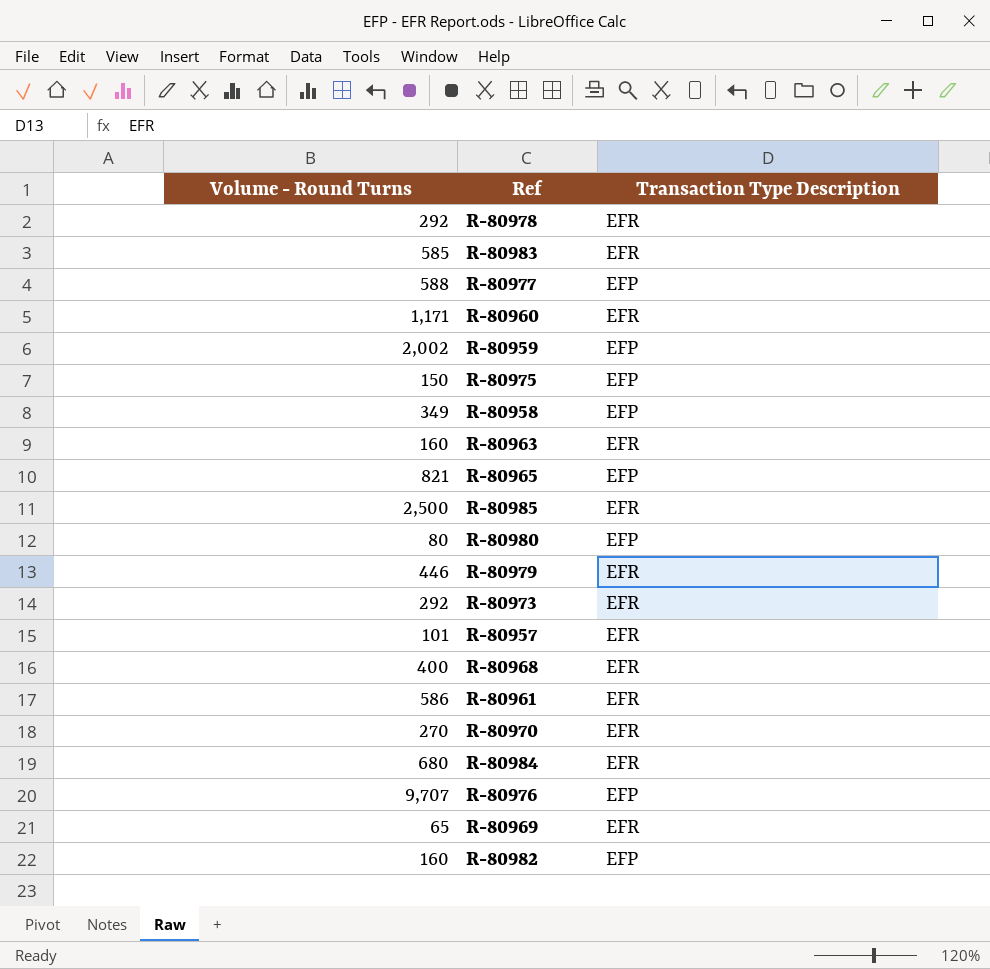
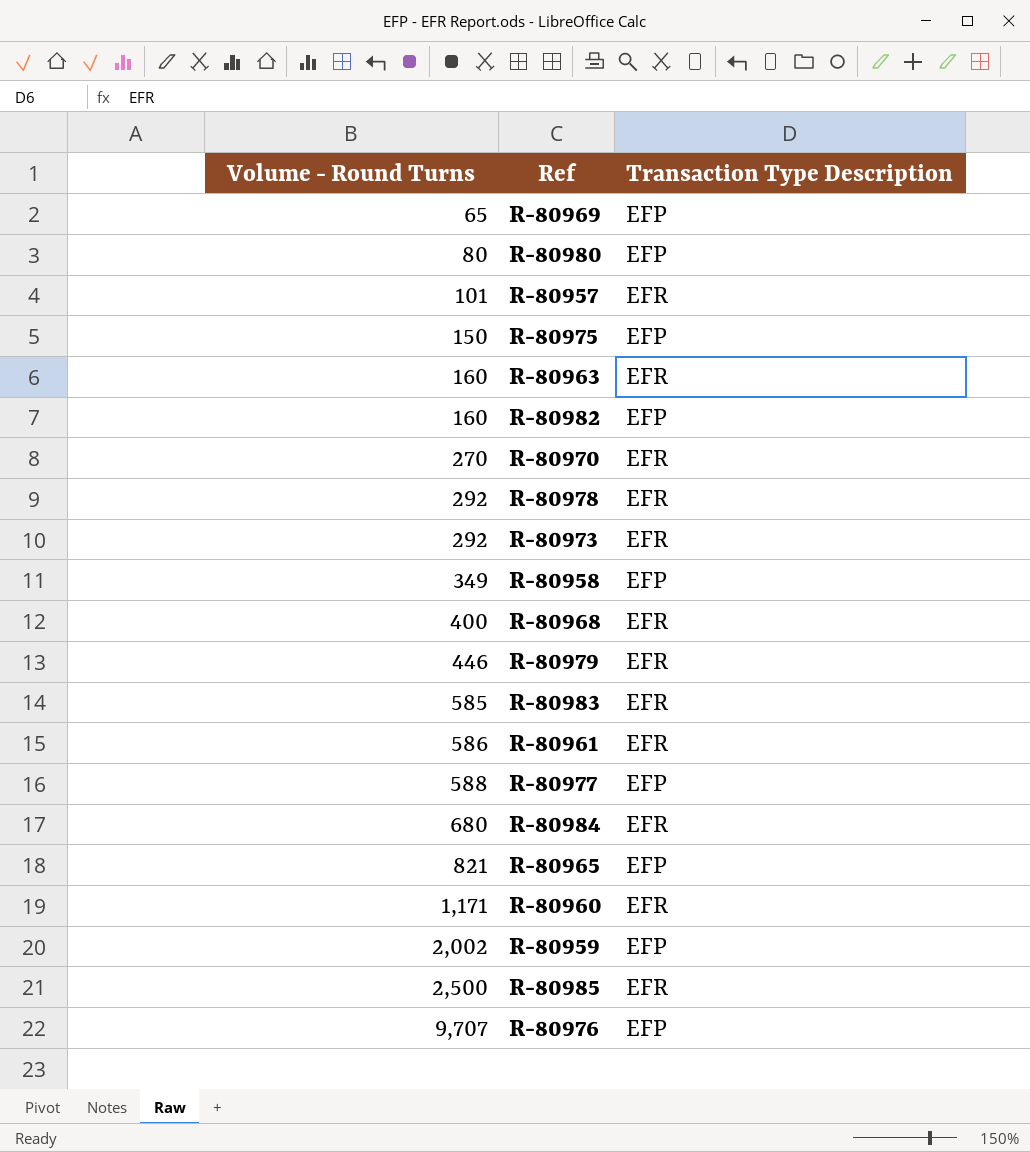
row order: none -> Volume - Round Turns ascending
R-80969 | Transaction Type Description: EFR -> EFP

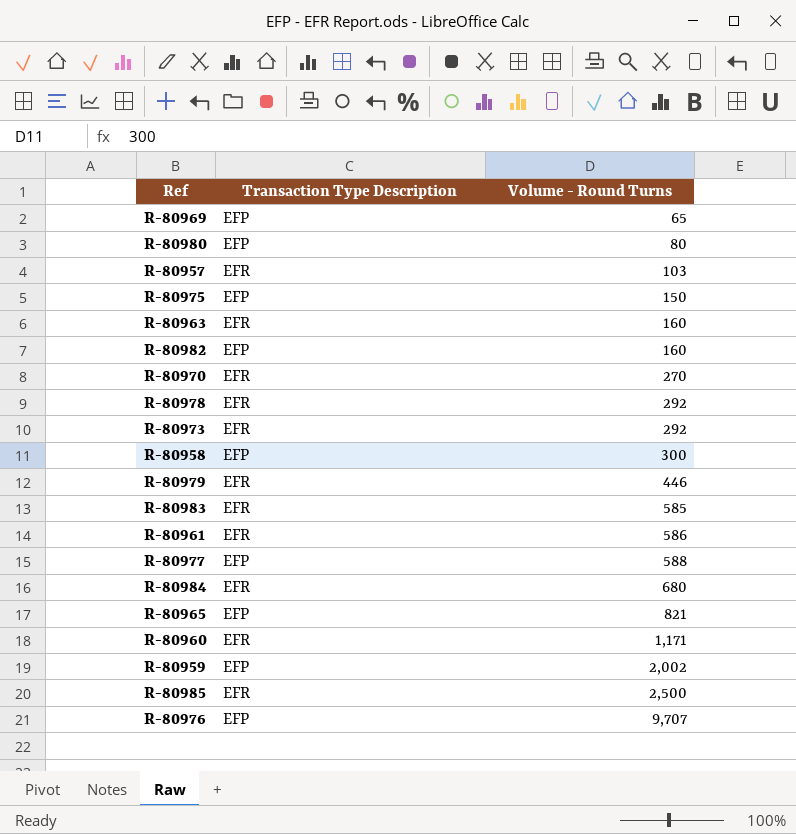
column Volume - Round Turns | position: 1 -> 3
row R-80968: 400 | EFR -> none
R-80957 | Volume - Round Turns: 101 -> 103
R-80958 | Volume - Round Turns: 349 -> 300

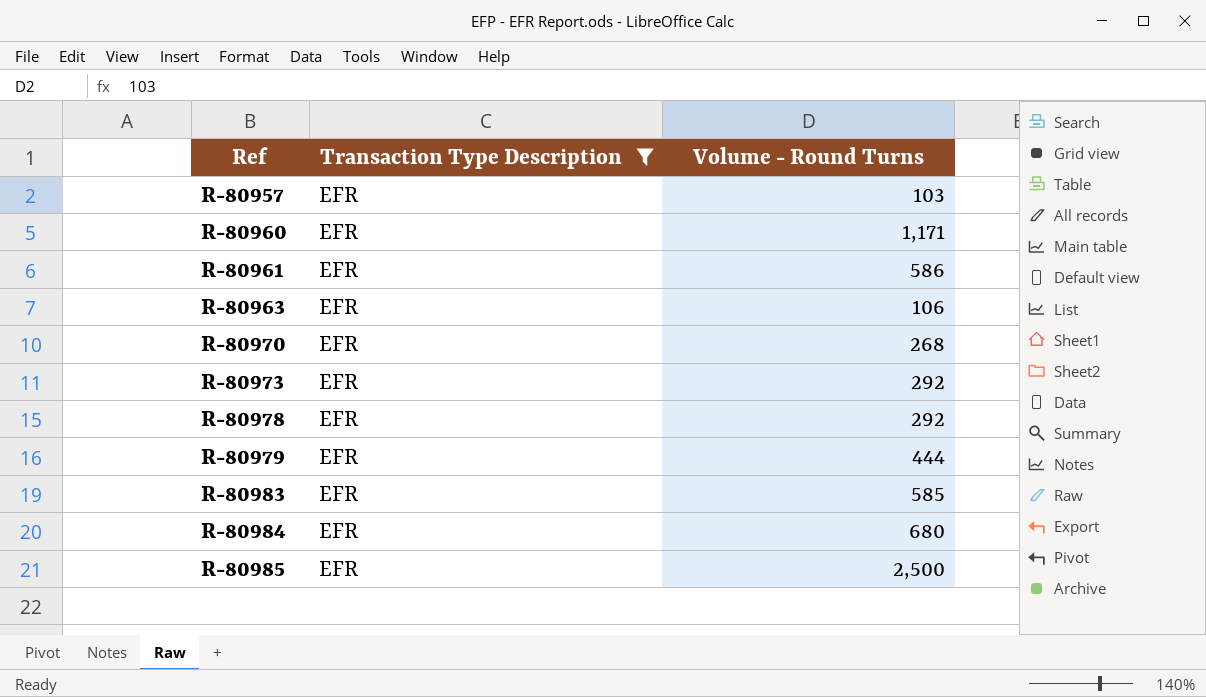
filter: none -> Transaction Type Description = EFR
row order: Volume - Round Turns ascending -> Ref ascending
R-80963 | Volume - Round Turns: 160 -> 106
R-80970 | Volume - Round Turns: 270 -> 268
R-80979 | Volume - Round Turns: 446 -> 444

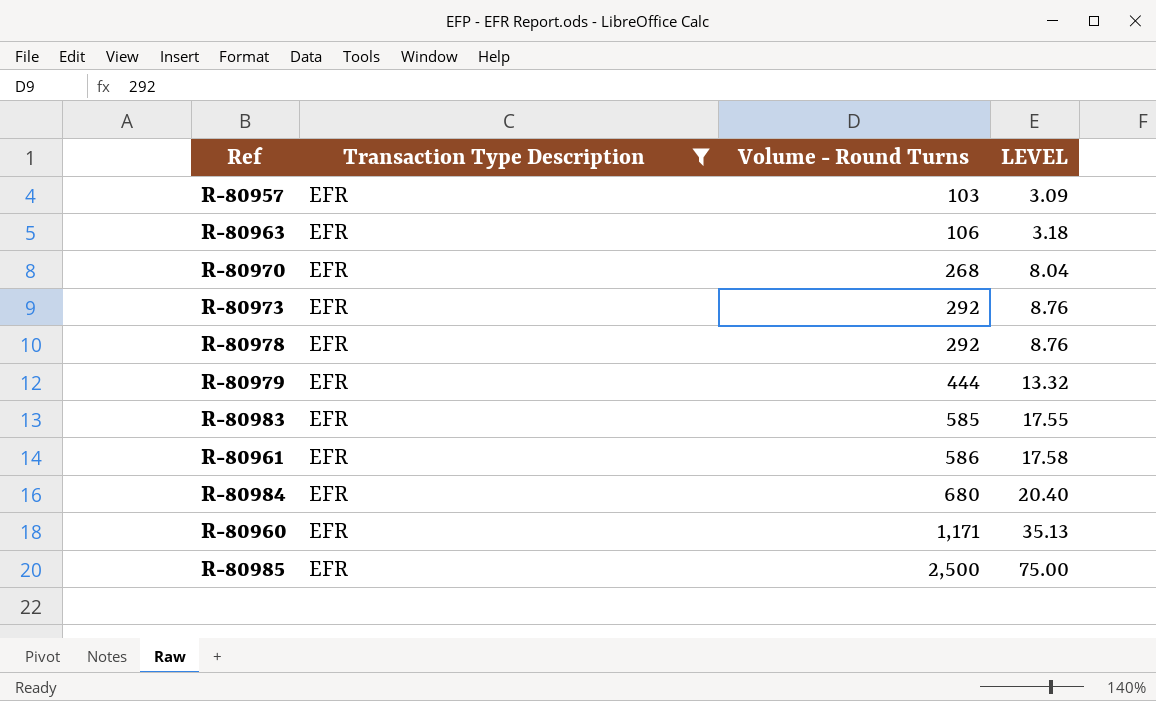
row order: Ref ascending -> Volume - Round Turns ascending
column LEVEL | formula: none -> [Volume - Round Turns] * 0.03

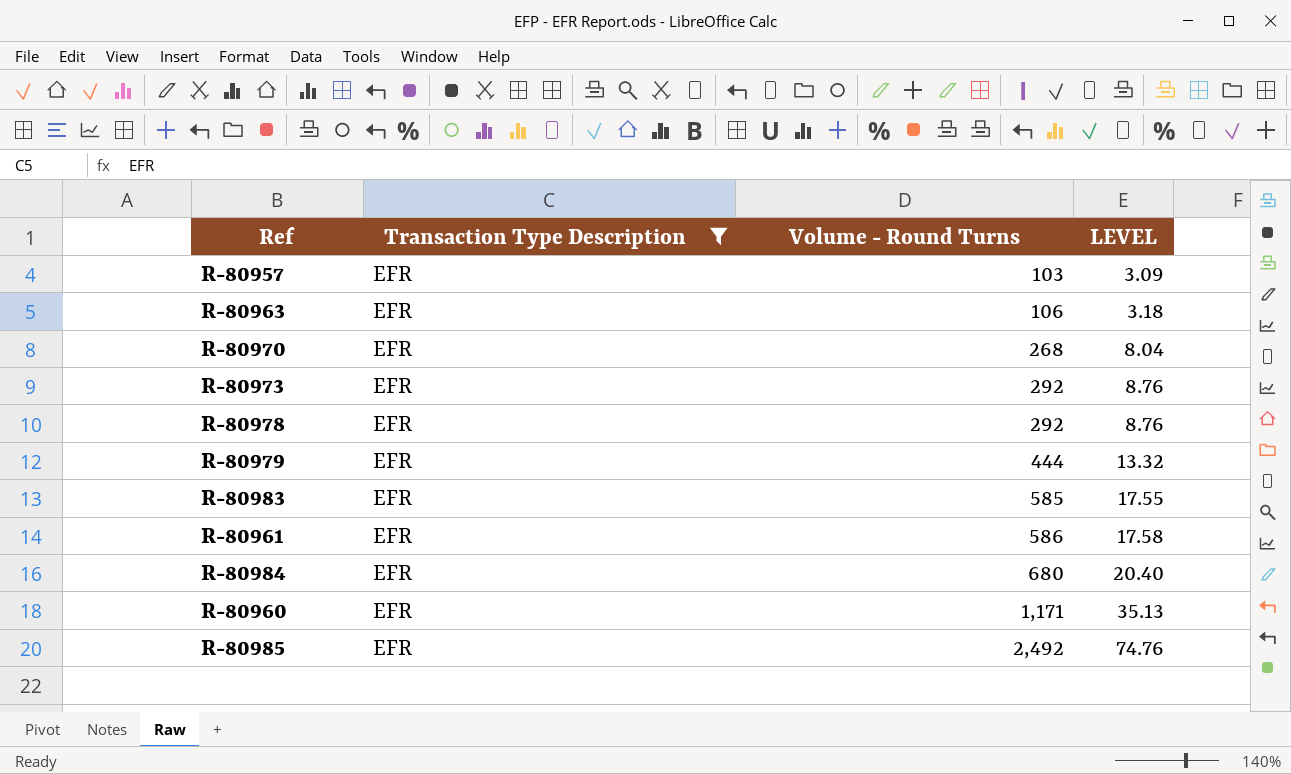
R-80985 | Volume - Round Turns: 2,500 -> 2,492
R-80985 | LEVEL: 75.00 -> 74.76

